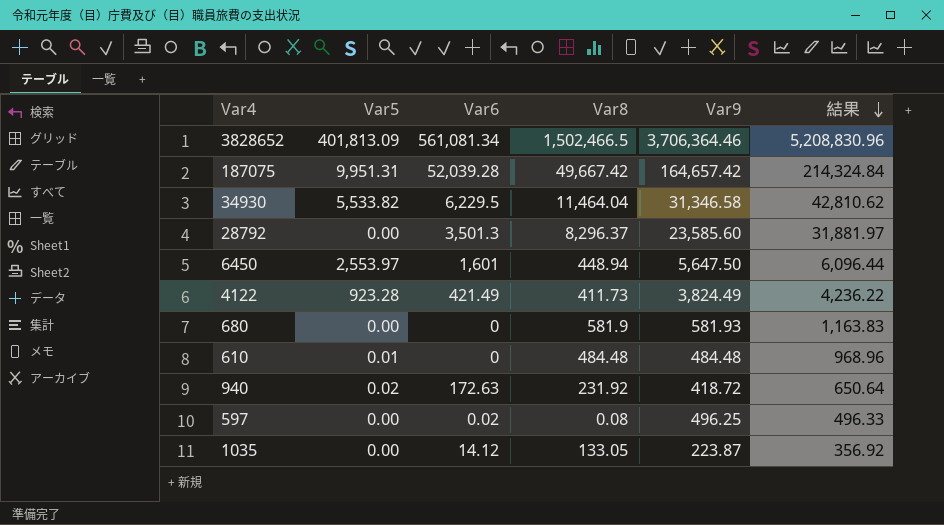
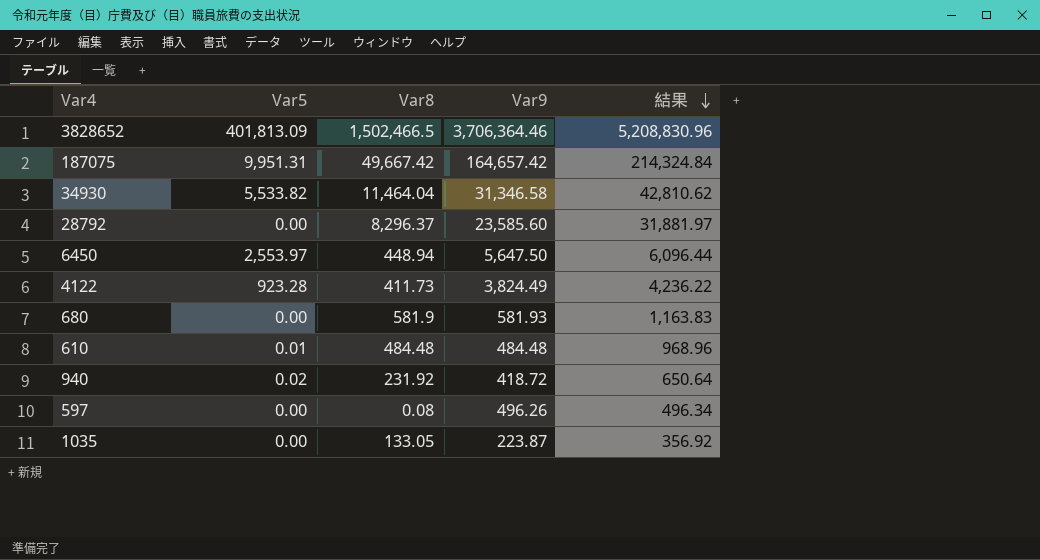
column Var6 | position: 3 -> none
597 | Var9: 496.25 -> 496.26
597 | 結果: 496.33 -> 496.34

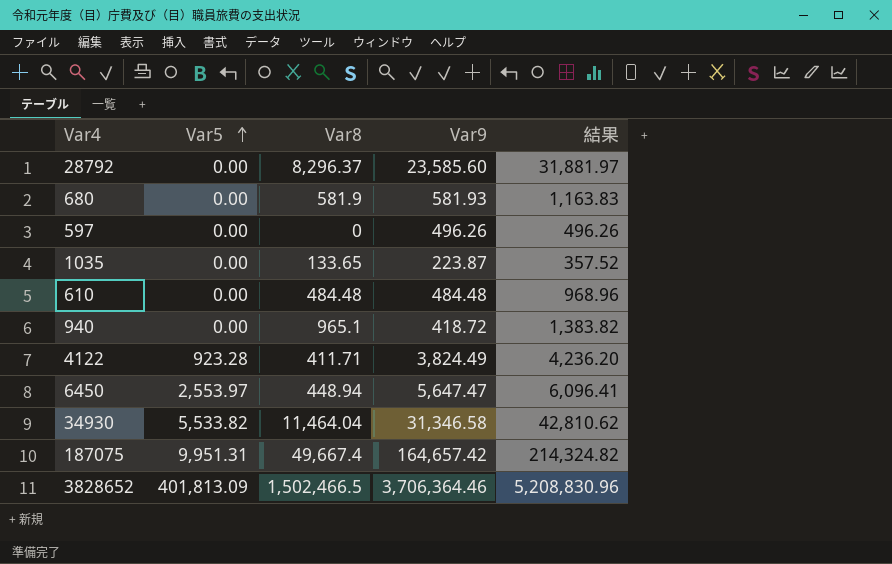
row order: 結果 descending -> Var5 ascending
597 | Var8: 0.08 -> 0
597 | 結果: 496.34 -> 496.26
1035 | Var8: 133.05 -> 133.65
1035 | 結果: 356.92 -> 357.52
610 | Var5: 0.01 -> 0.00
940 | Var5: 0.02 -> 0.00
940 | Var8: 231.92 -> 965.1
940 | 結果: 650.64 -> 1,383.82
4122 | Var8: 411.73 -> 411.71
4122 | 結果: 4,236.22 -> 4,236.20
6450 | Var9: 5,647.50 -> 5,647.47
6450 | 結果: 6,096.44 -> 6,096.41
187075 | Var8: 49,667.42 -> 49,667.4
187075 | 結果: 214,324.84 -> 214,324.82

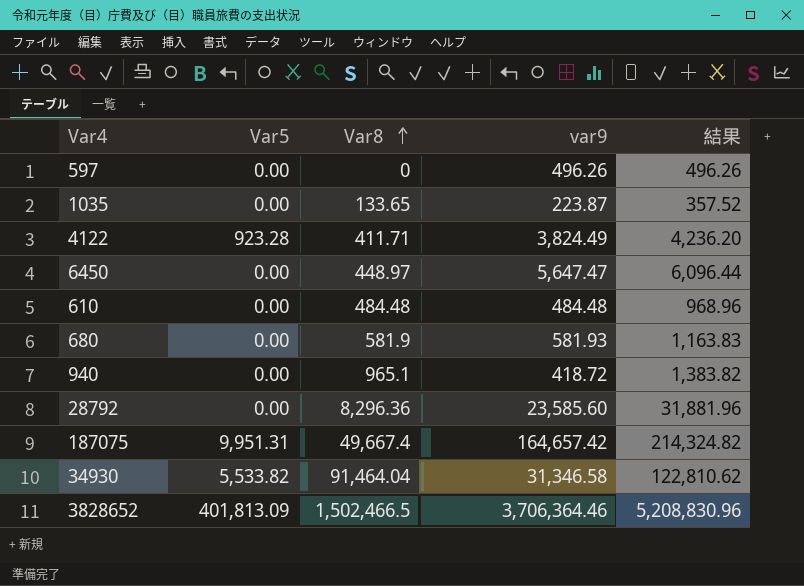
row order: Var5 ascending -> Var8 ascending
column name: Var9 -> var9
6450 | Var5: 2,553.97 -> 0.00
6450 | Var8: 448.94 -> 448.97
6450 | 結果: 6,096.41 -> 6,096.44
28792 | Var8: 8,296.37 -> 8,296.36
28792 | 結果: 31,881.97 -> 31,881.96
34930 | Var8: 11,464.04 -> 91,464.04
34930 | 結果: 42,810.62 -> 122,810.62

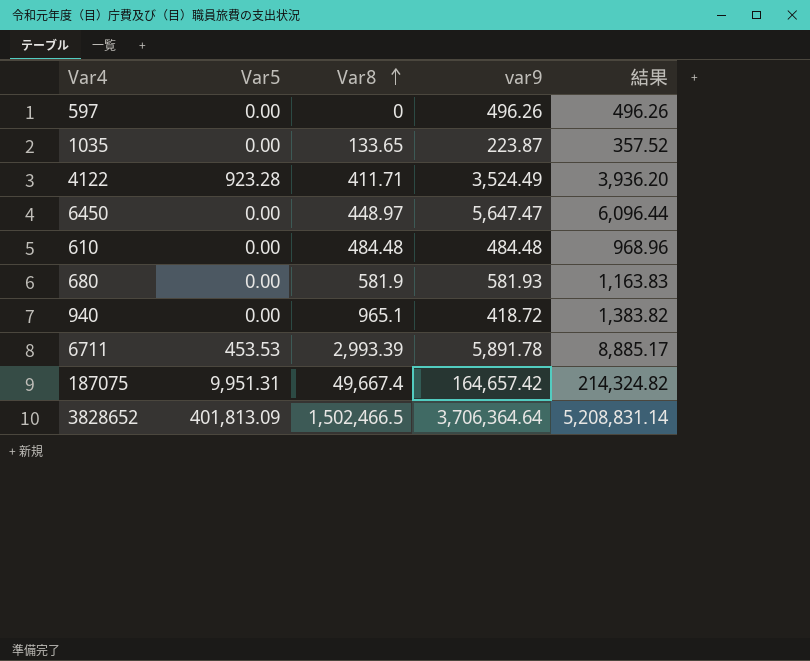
row 28792: 0.00 | 8,296.36 | 23,585.60 | 31,881.96 -> none
row 34930: 5,533.82 | 91,464.04 | 31,346.58 | 122,810.62 -> none
4122 | var9: 3,824.49 -> 3,524.49
4122 | 結果: 4,236.20 -> 3,936.20
row 6711: none -> 453.53 | 2,993.39 | 5,891.78 | 8,885.17
3828652 | var9: 3,706,364.46 -> 3,706,364.64
3828652 | 結果: 5,208,830.96 -> 5,208,831.14

